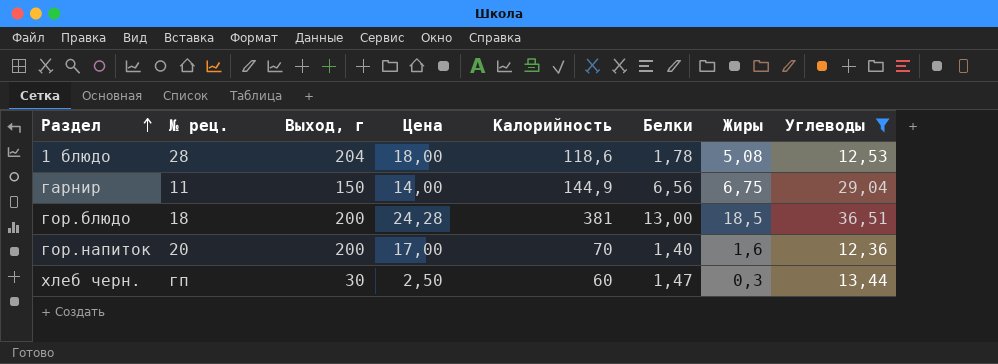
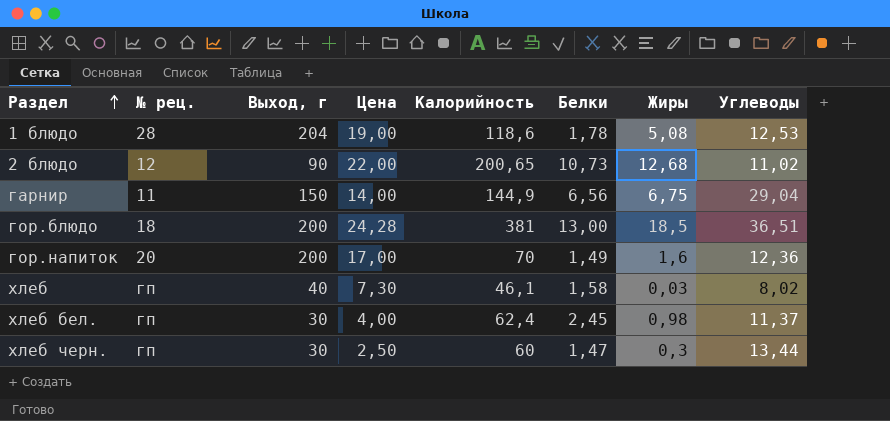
filter: Углеводы >= 12,36 -> none
1 блюдо | Цена: 18,00 -> 19,00
гор.напиток | Белки: 1,40 -> 1,49

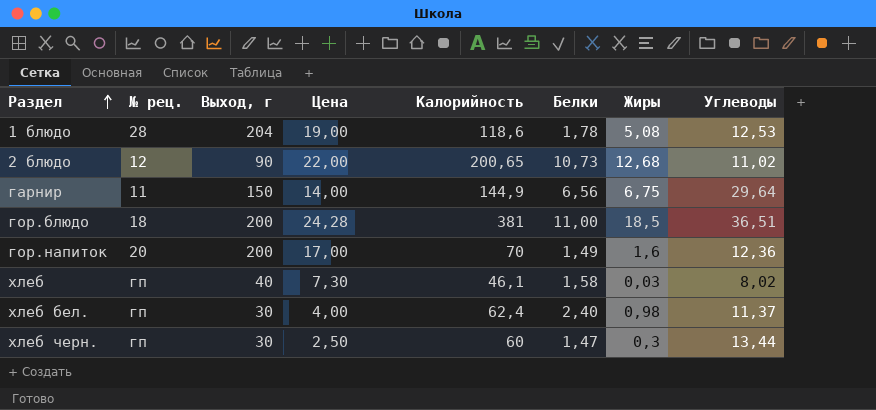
гарнир | Углеводы: 29,04 -> 29,64
гор.блюдо | Белки: 13,00 -> 11,00
хлеб бел. | Белки: 2,45 -> 2,40

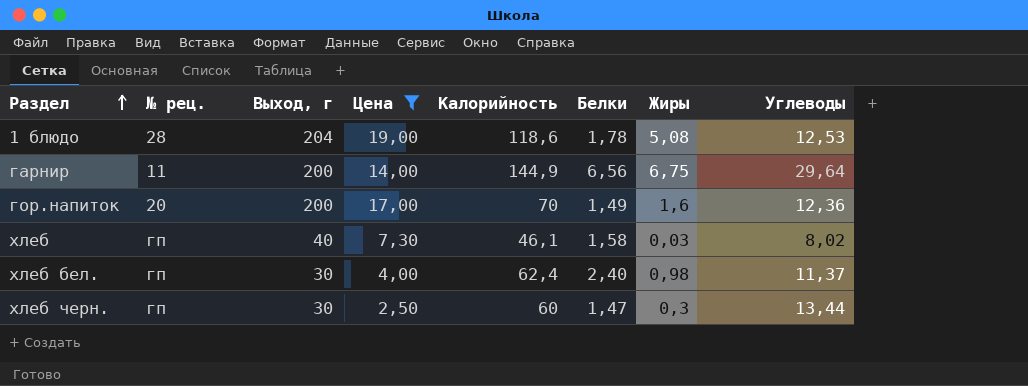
filter: none -> Цена <= 19,00
гарнир | Выход, г: 150 -> 200

